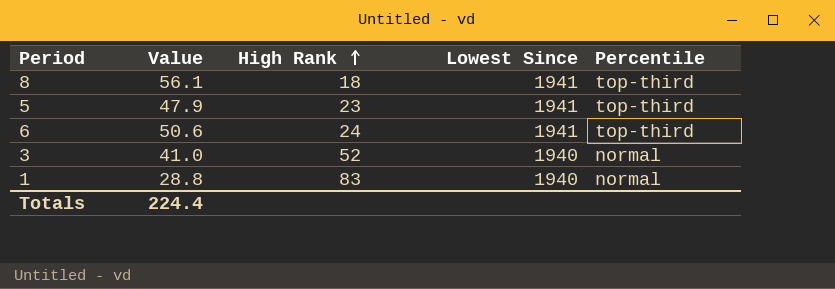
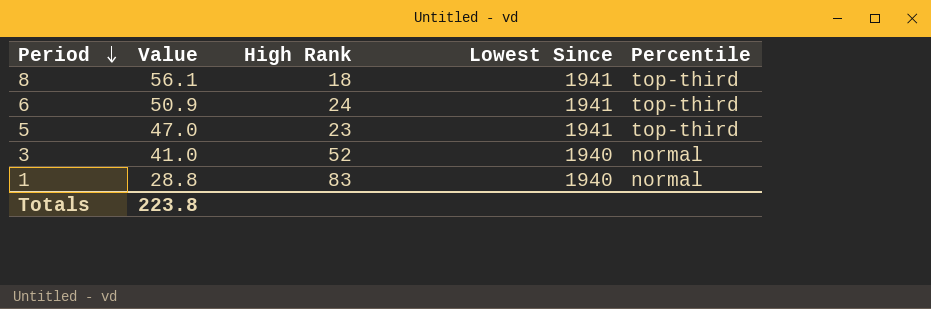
row order: High Rank ascending -> Period descending
6 | Value: 50.6 -> 50.9
5 | Value: 47.9 -> 47.0
Totals | Value: 224.4 -> 223.8

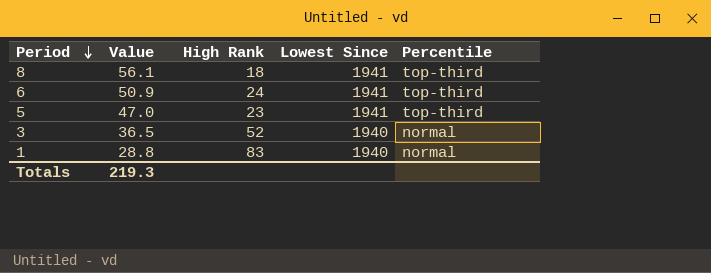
3 | Value: 41.0 -> 36.5
Totals | Value: 223.8 -> 219.3

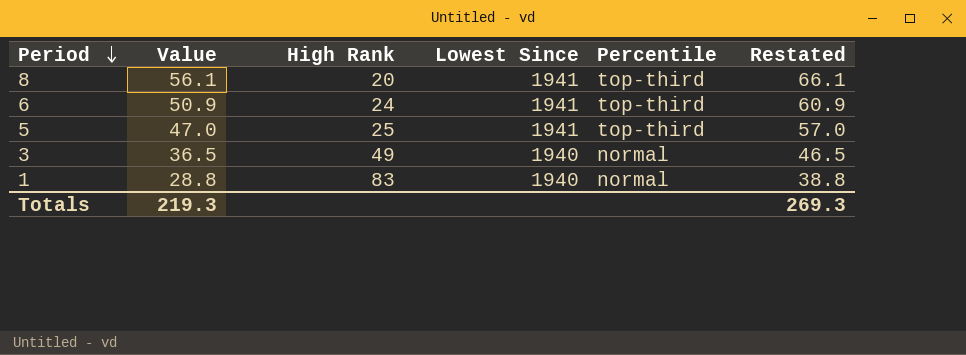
column Restated | formula: none -> [Value] + 10
8 | High Rank: 18 -> 20
5 | High Rank: 23 -> 25
3 | High Rank: 52 -> 49

